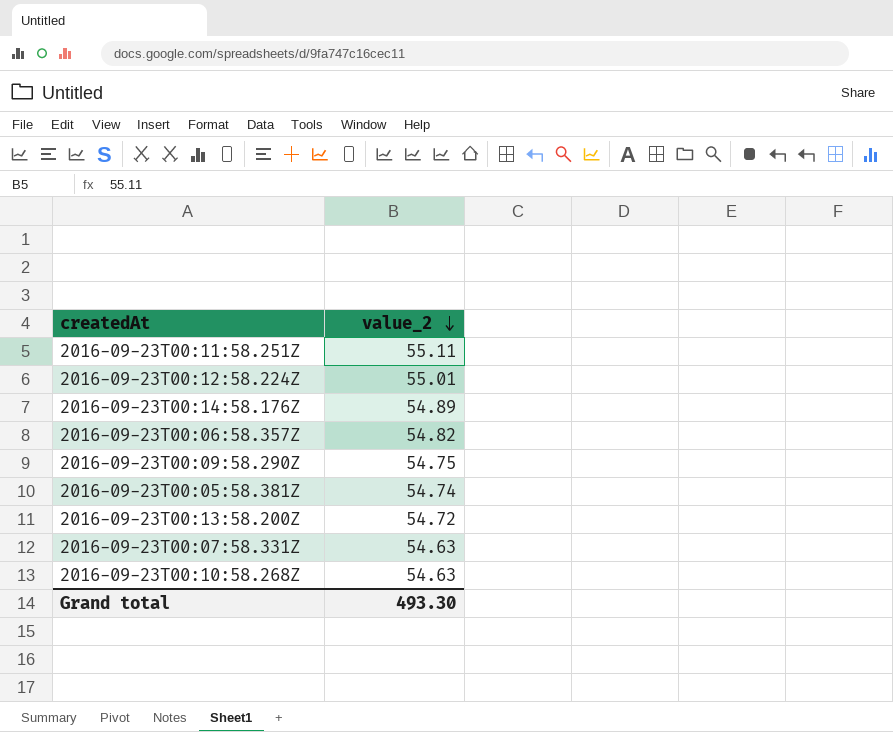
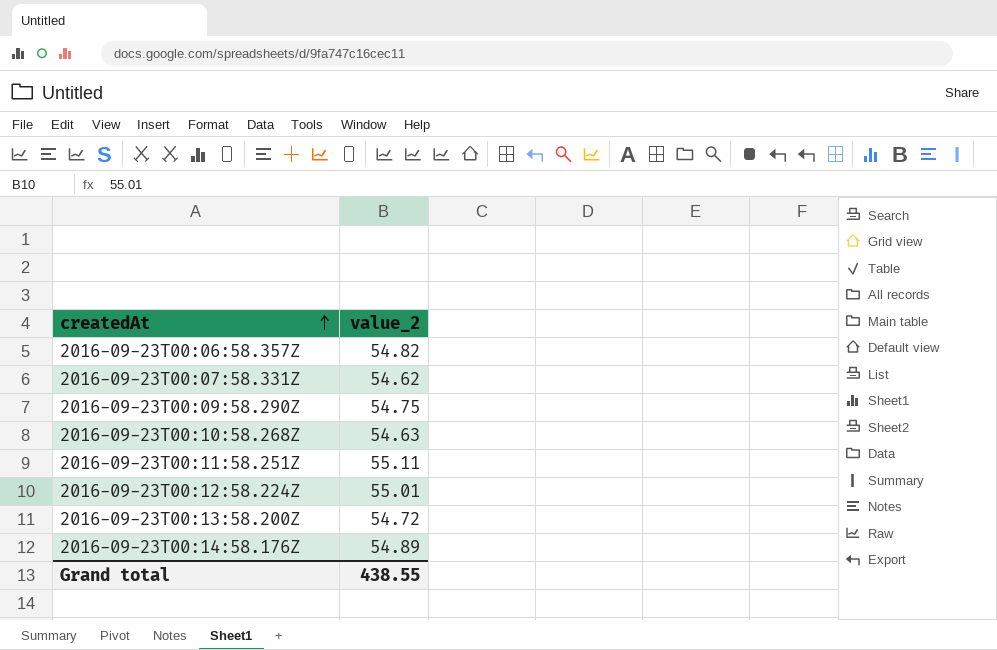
row order: value_2 descending -> createdAt ascending
row 2016-09-23T00:05:58.381Z: 54.74 -> none
2016-09-23T00:07:58.331Z | value_2: 54.63 -> 54.62
Grand total | value_2: 493.30 -> 438.55

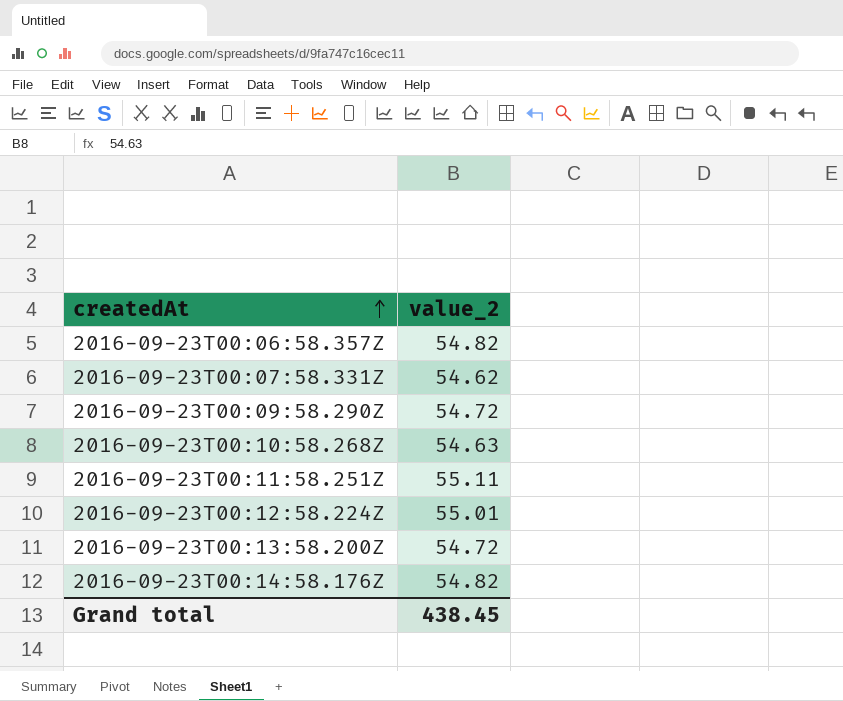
2016-09-23T00:09:58.290Z | value_2: 54.75 -> 54.72
2016-09-23T00:14:58.176Z | value_2: 54.89 -> 54.82
Grand total | value_2: 438.55 -> 438.45

